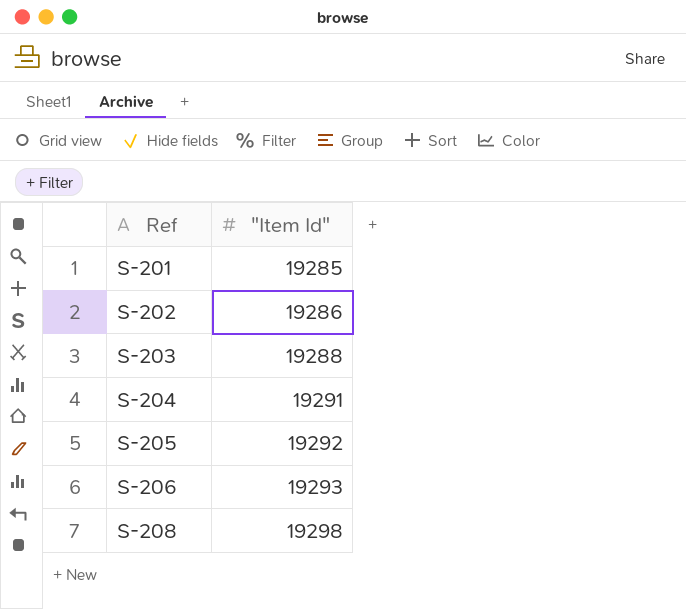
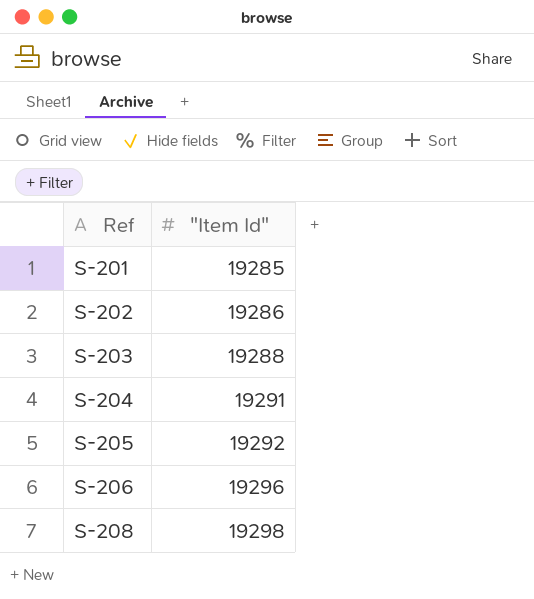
S-206 | "Item Id": 19293 -> 19296

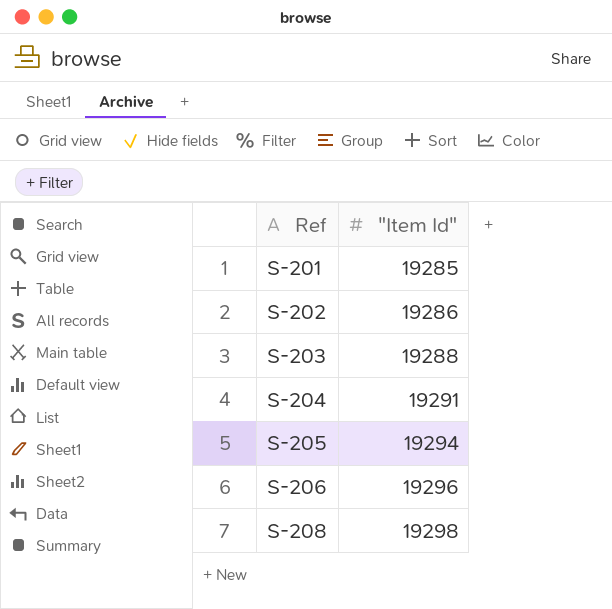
S-205 | "Item Id": 19292 -> 19294

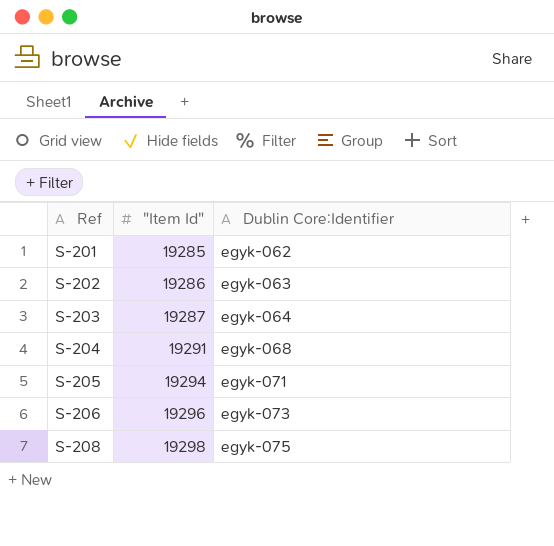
column Dublin Core:Identifier | position: none -> 3
S-203 | "Item Id": 19288 -> 19287

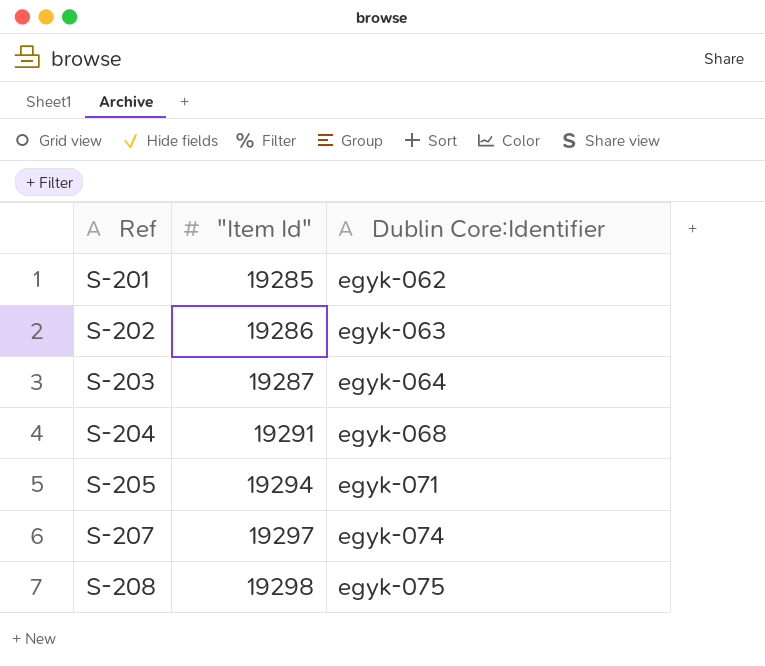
row S-206: 19296 | egyk-073 -> none
row S-207: none -> 19297 | egyk-074

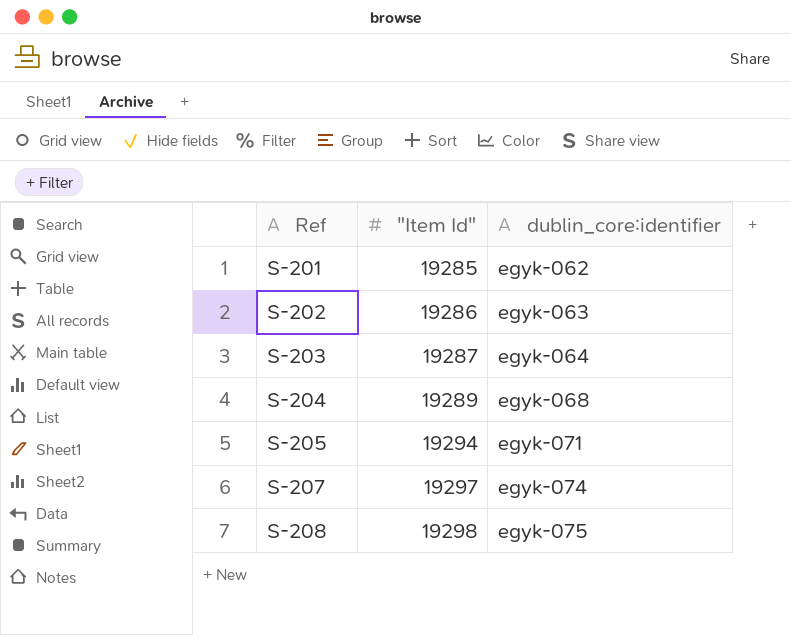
column name: Dublin Core:Identifier -> dublin_core:identifier
S-204 | "Item Id": 19291 -> 19289

